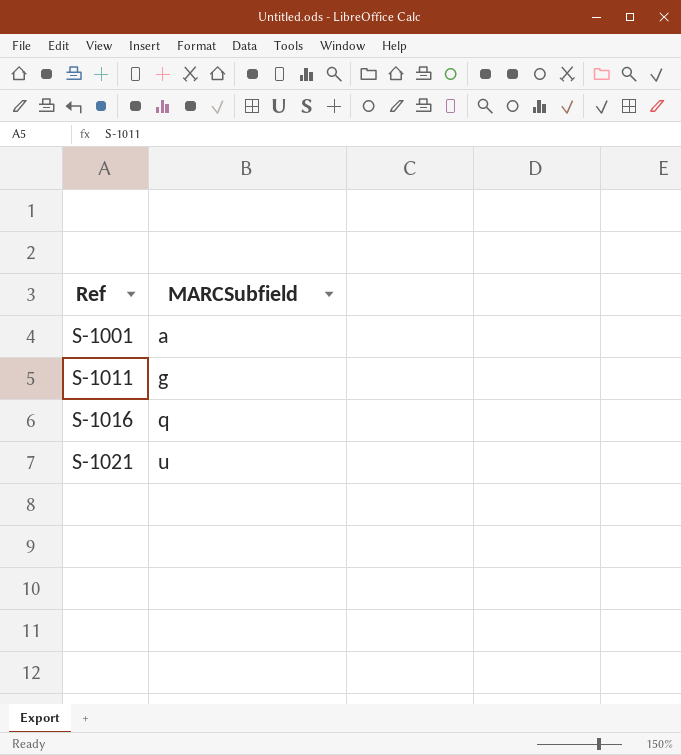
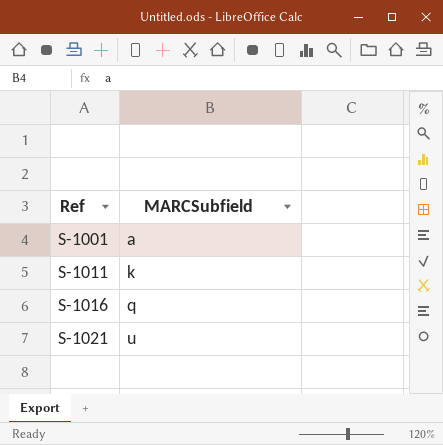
S-1011 | MARCSubfield: g -> k

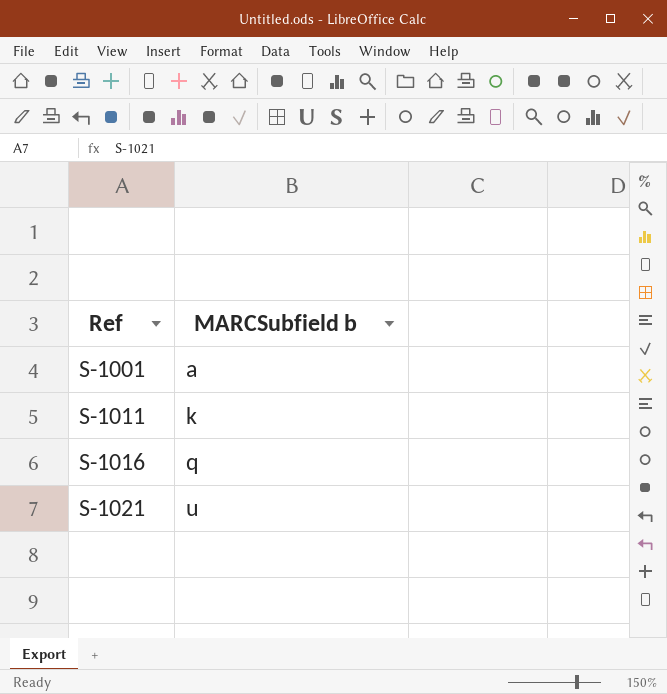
column name: MARCSubfield -> MARCSubfield b

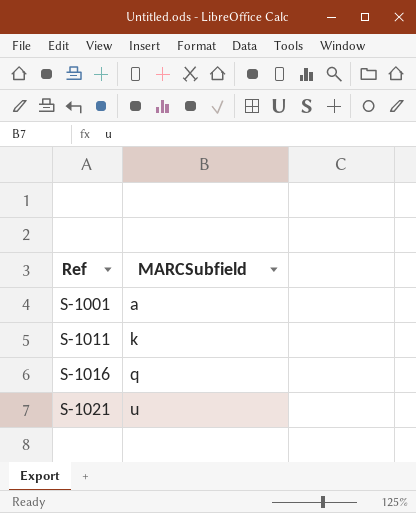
column name: MARCSubfield b -> MARCSubfield

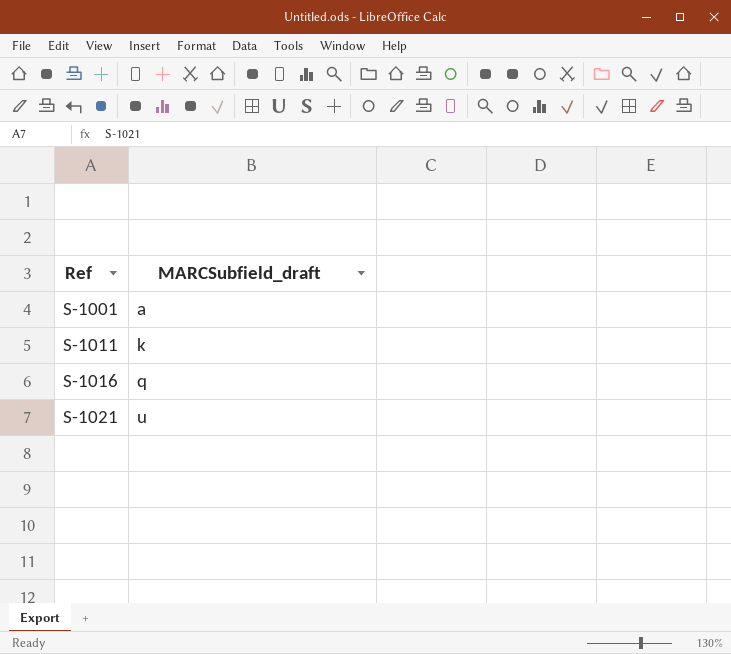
column name: MARCSubfield -> MARCSubfield_draft

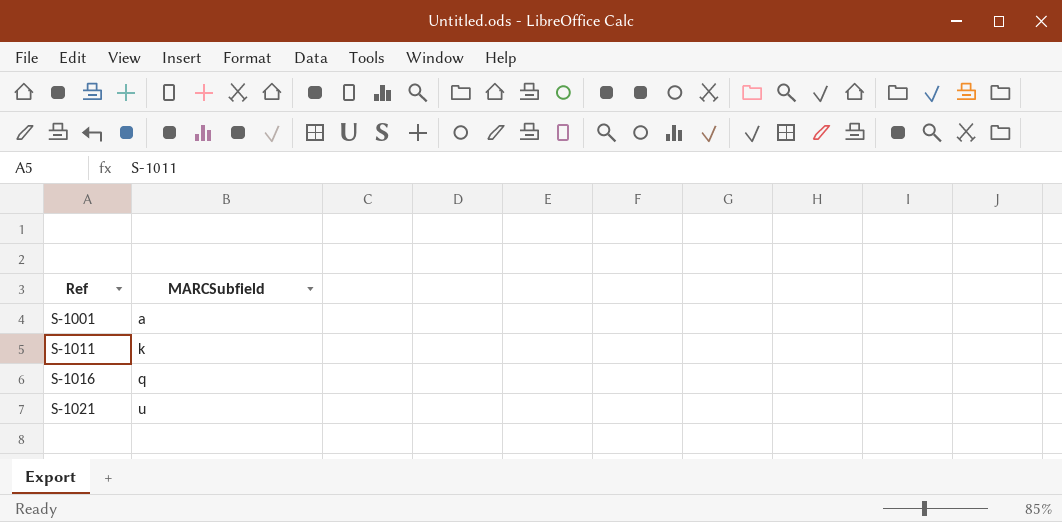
column name: MARCSubfield_draft -> MARCSubfield

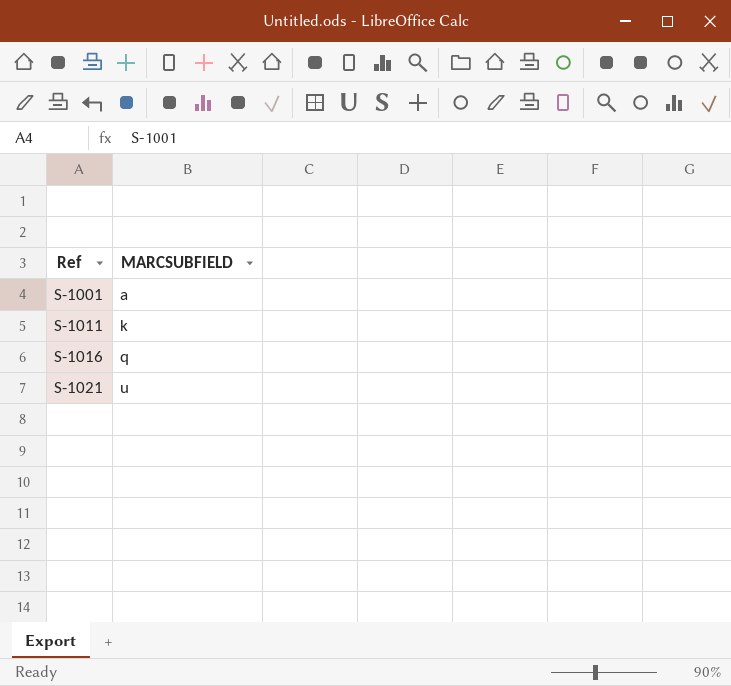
column name: MARCSubfield -> MARCSUBFIELD

